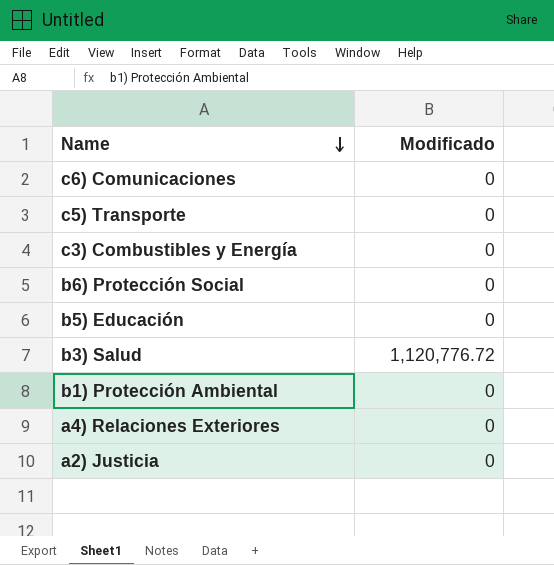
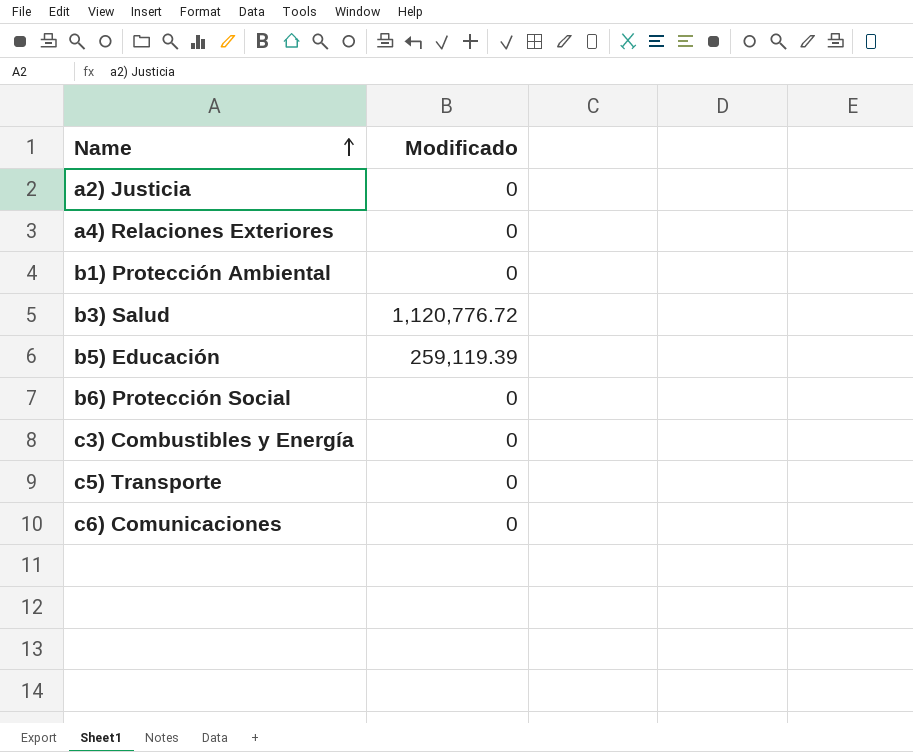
row order: Name descending -> Name ascending
b5) Educación | Modificado: 0 -> 259,119.39

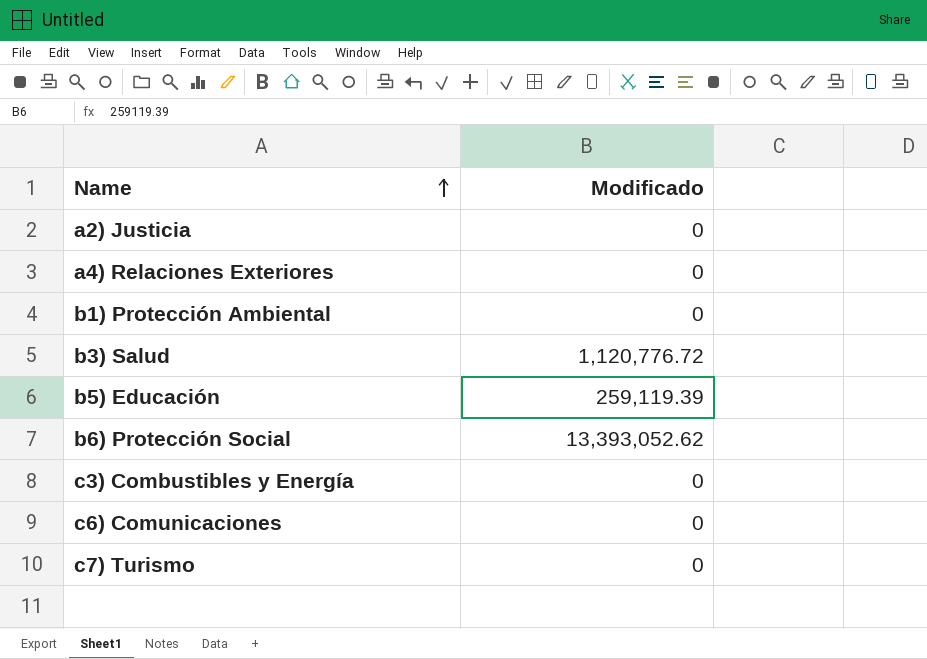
row c5) Transporte: 0 -> none
b6) Protección Social | Modificado: 0 -> 13,393,052.62
row c7) Turismo: none -> 0

